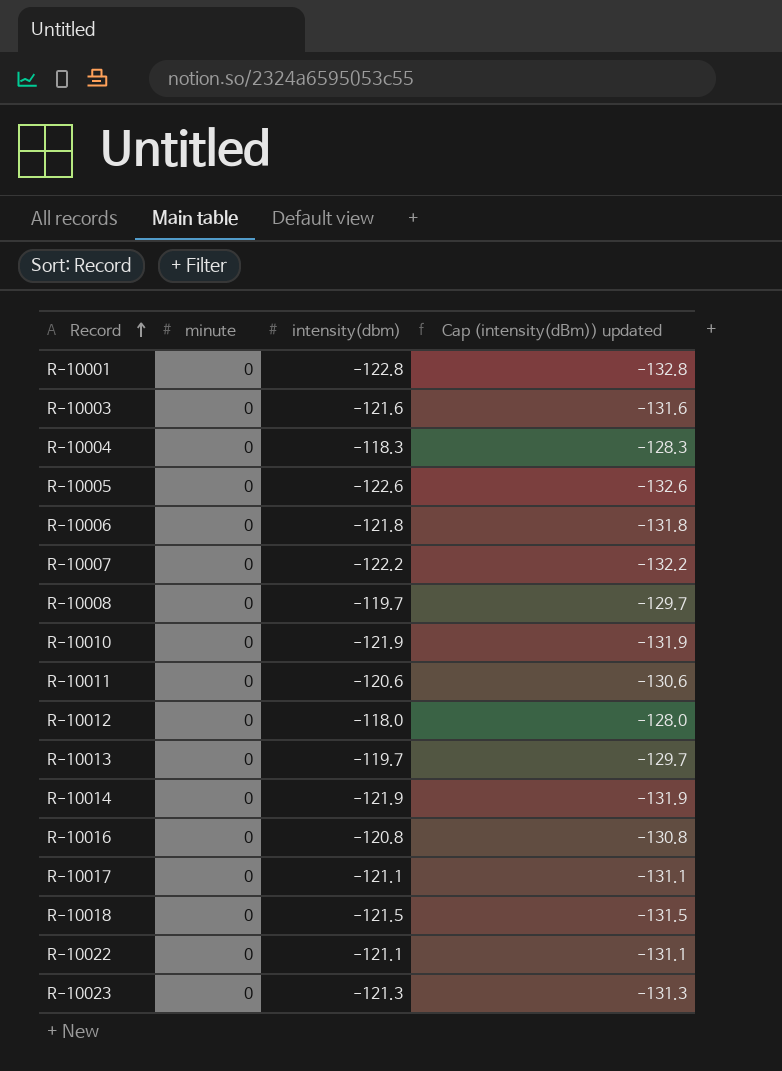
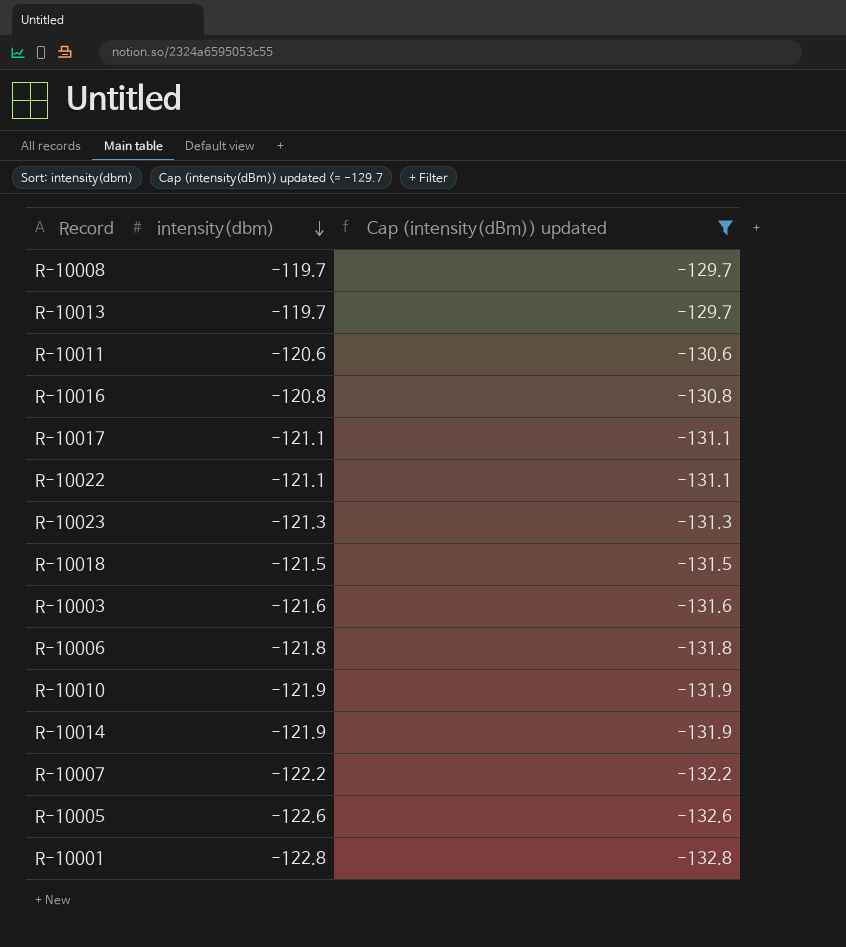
filter: none -> Cap (intensity(dBm)) updated <= -129.7
row order: Record ascending -> intensity(dbm) descending
column minute | position: 2 -> none

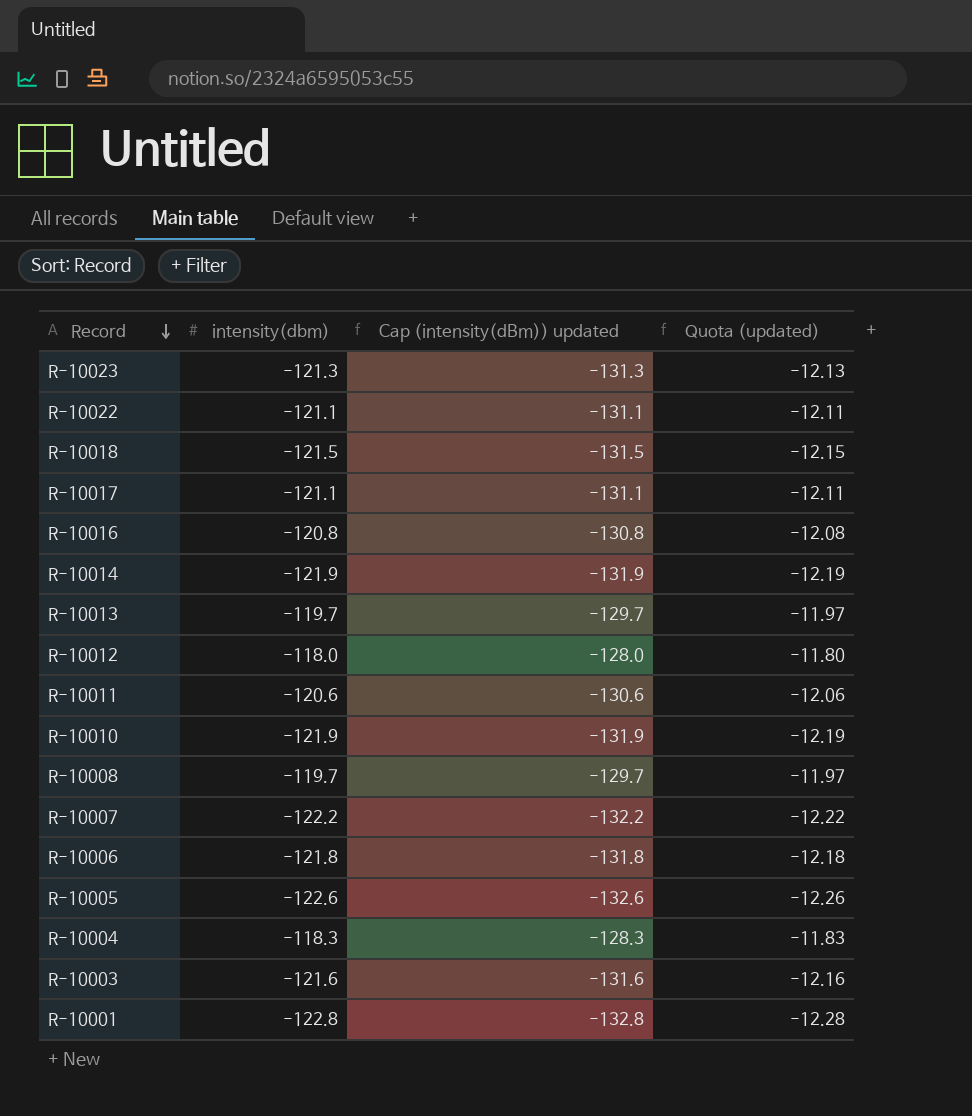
filter: Cap (intensity(dBm)) updated <= -129.7 -> none
row order: intensity(dbm) descending -> Record descending
column Quota (updated) | formula: none -> [intensity(dbm)] * 0.1

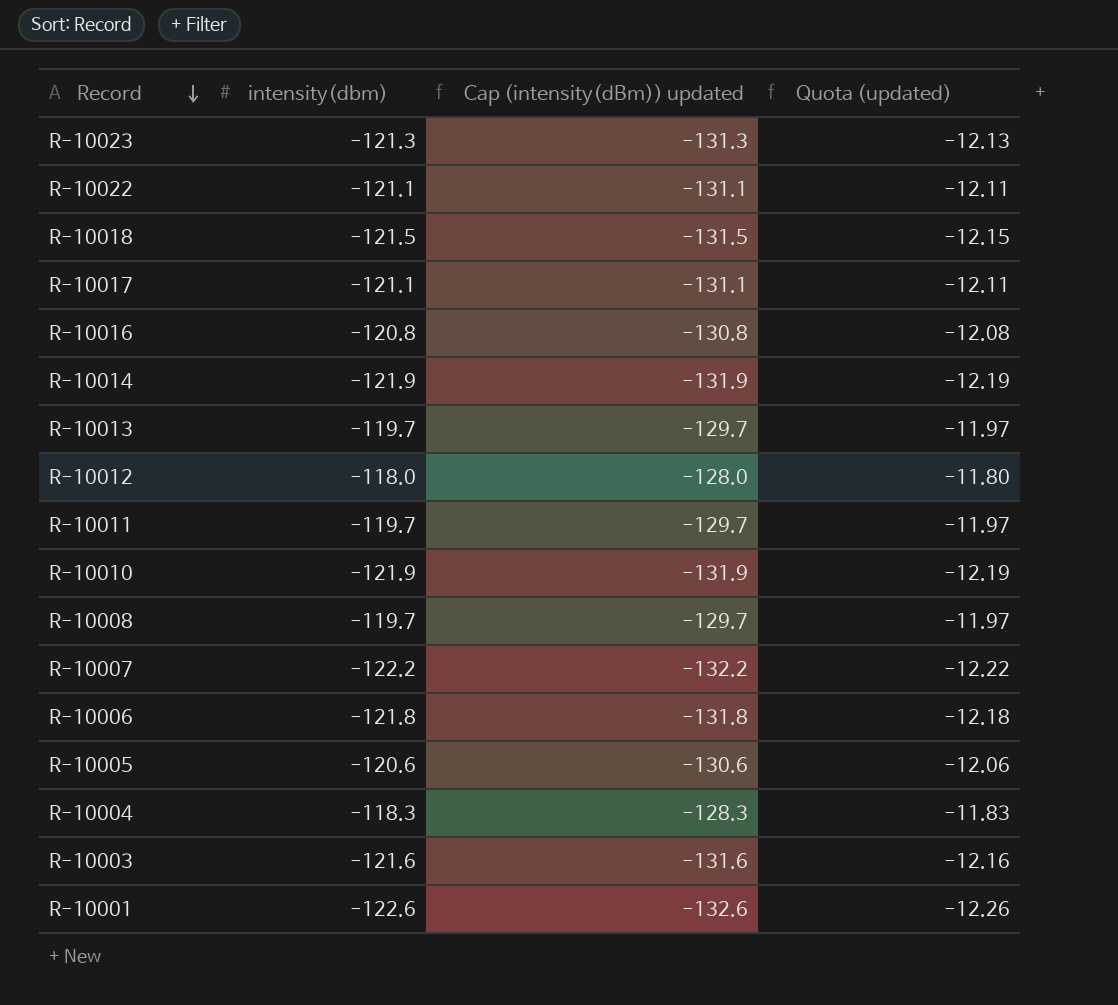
R-10011 | intensity(dbm): -120.6 -> -119.7
R-10011 | Cap (intensity(dBm)) updated: -130.6 -> -129.7
R-10011 | Quota (updated): -12.06 -> -11.97
R-10005 | intensity(dbm): -122.6 -> -120.6
R-10005 | Cap (intensity(dBm)) updated: -132.6 -> -130.6
R-10005 | Quota (updated): -12.26 -> -12.06
R-10001 | intensity(dbm): -122.8 -> -122.6
R-10001 | Cap (intensity(dBm)) updated: -132.8 -> -132.6
R-10001 | Quota (updated): -12.28 -> -12.26

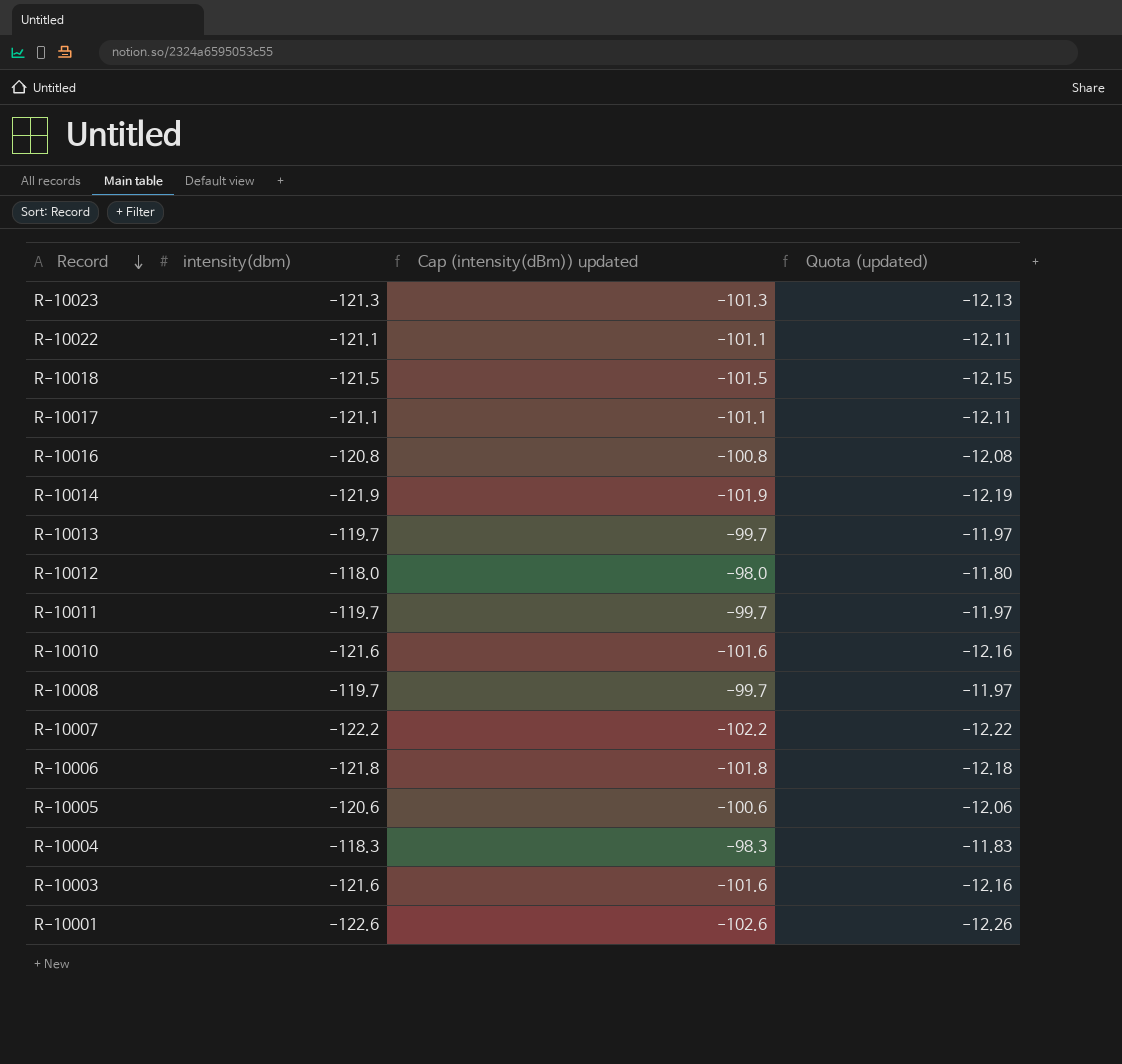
column Cap (intensity(dBm)) updated | formula: [intensity(dbm)] - 10 -> [intensity(dbm)] + 20
R-10010 | intensity(dbm): -121.9 -> -121.6
R-10010 | Quota (updated): -12.19 -> -12.16

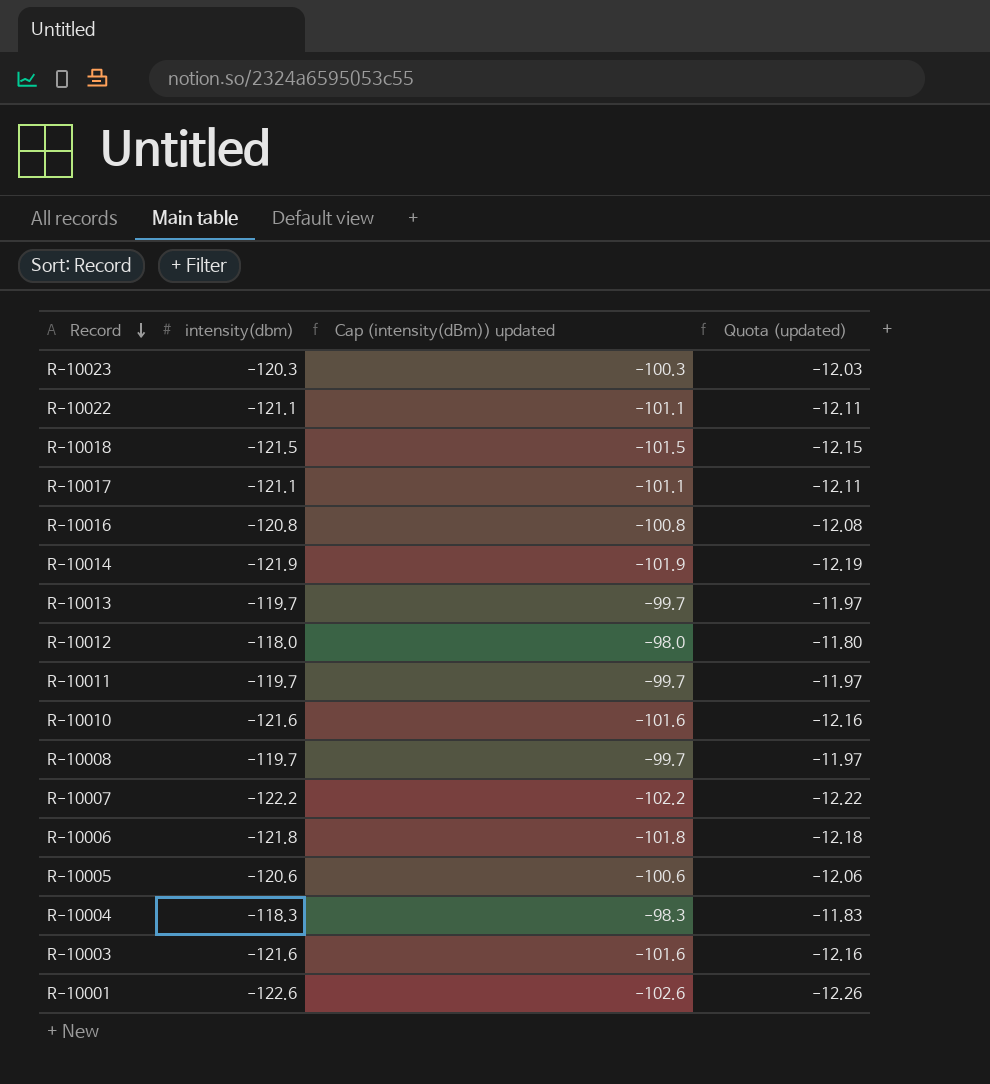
R-10023 | intensity(dbm): -121.3 -> -120.3
R-10023 | Cap (intensity(dBm)) updated: -101.3 -> -100.3
R-10023 | Quota (updated): -12.13 -> -12.03

